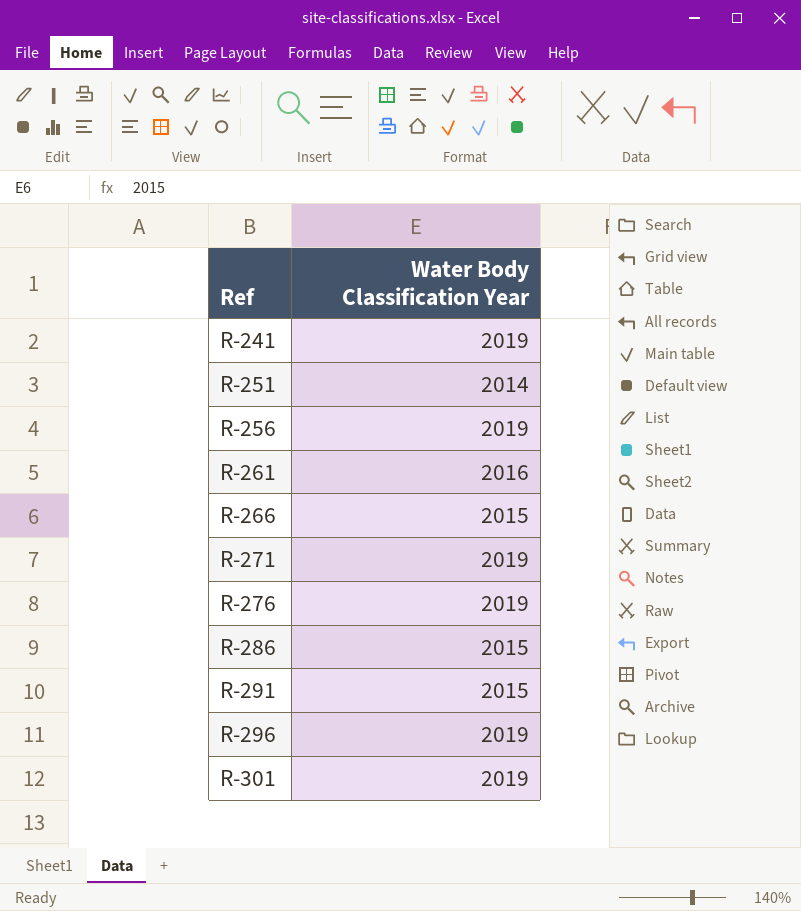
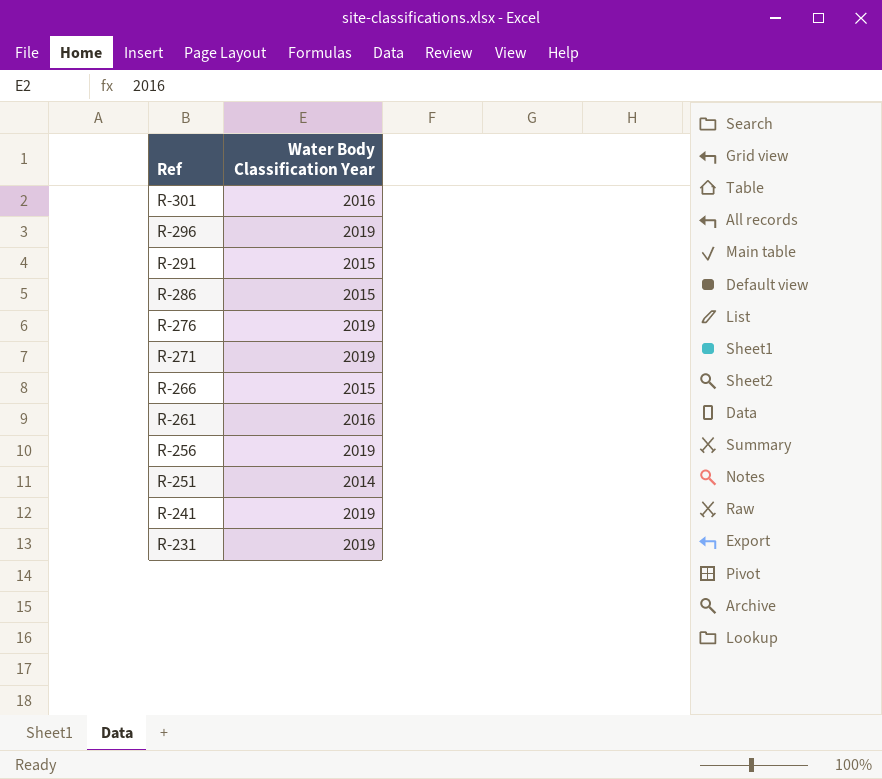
row order: Ref ascending -> Ref descending
R-301 | Water Body Classification Year: 2019 -> 2016
row R-231: none -> 2019

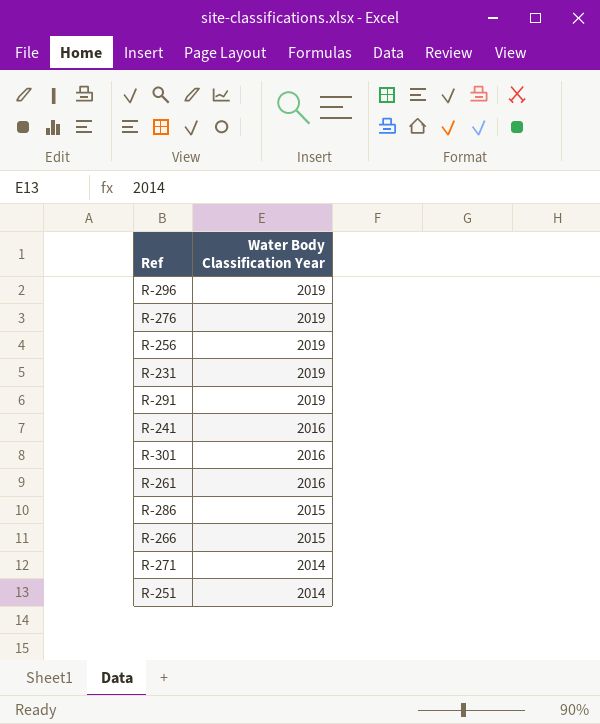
row order: Ref descending -> Water Body Classification Year descending
R-291 | Water Body Classification Year: 2015 -> 2019
R-241 | Water Body Classification Year: 2019 -> 2016
R-271 | Water Body Classification Year: 2019 -> 2014

